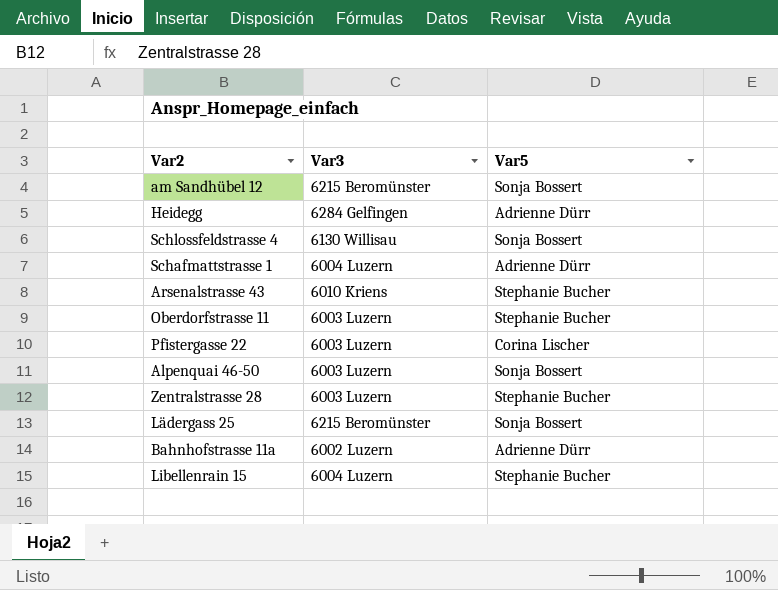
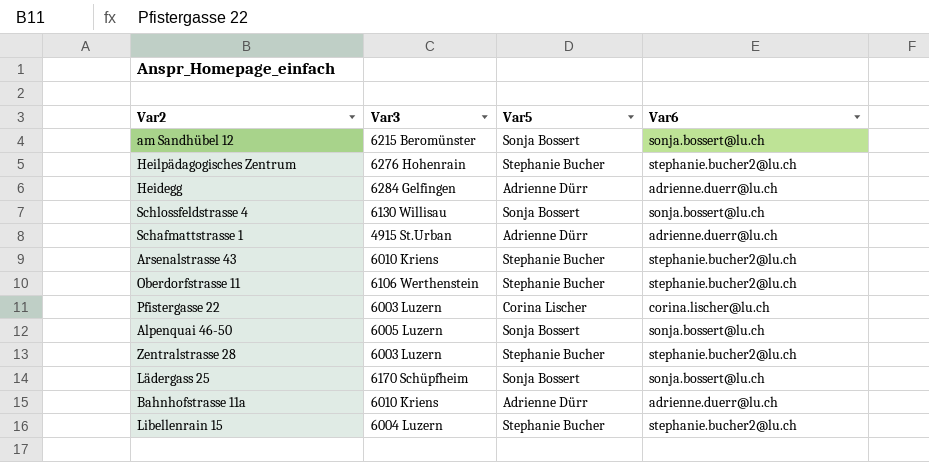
column Var6 | position: none -> 4
row Heilpädagogisches Zentrum: none -> 6276 Hohenrain | Stephanie Bucher | stephanie.bucher2@lu.ch
Schafmattstrasse 1 | Var3: 6004 Luzern -> 4915 St.Urban
Oberdorfstrasse 11 | Var3: 6003 Luzern -> 6106 Werthenstein
Alpenquai 46-50 | Var3: 6003 Luzern -> 6005 Luzern
Lädergass 25 | Var3: 6215 Beromünster -> 6170 Schüpfheim
Bahnhofstrasse 11a | Var3: 6002 Luzern -> 6010 Kriens

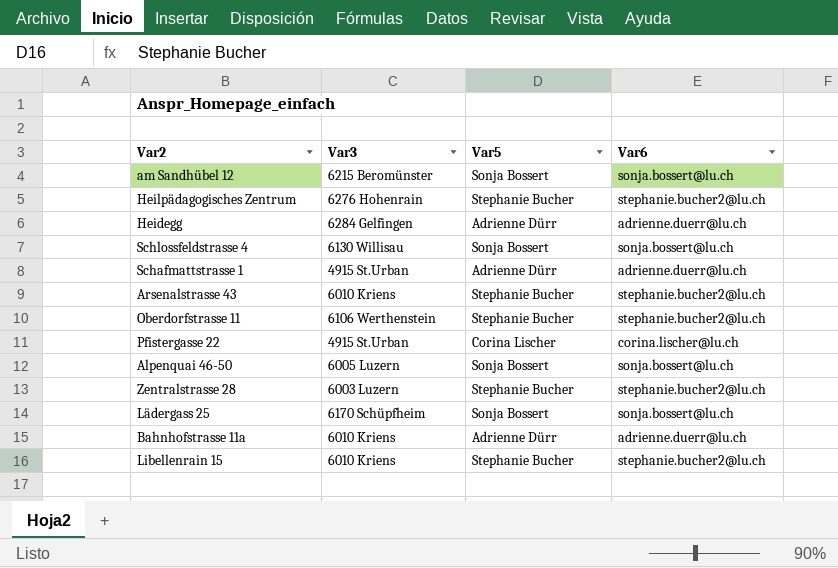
Pfistergasse 22 | Var3: 6003 Luzern -> 4915 St.Urban
Libellenrain 15 | Var3: 6004 Luzern -> 6010 Kriens

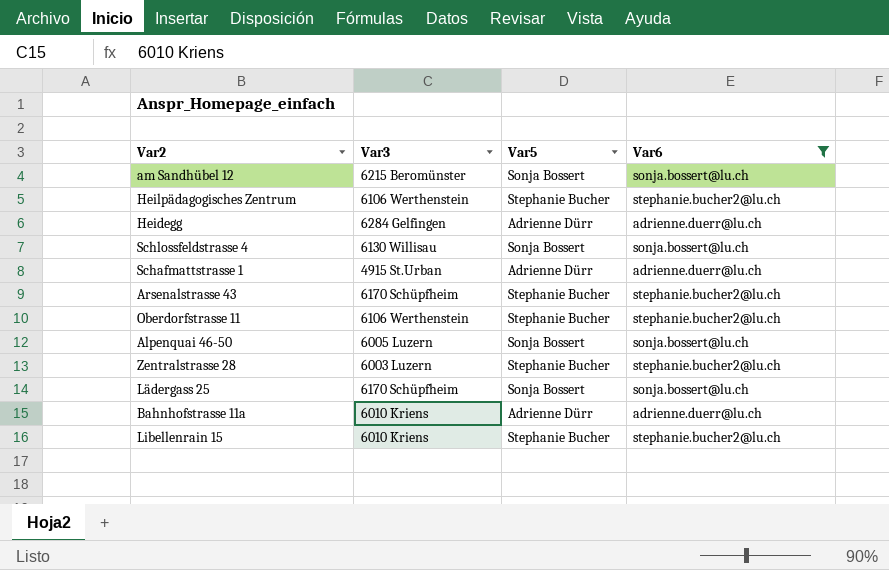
filter: none -> Var6 != corina.lischer@lu.ch
Heilpädagogisches Zentrum | Var3: 6276 Hohenrain -> 6106 Werthenstein
Arsenalstrasse 43 | Var3: 6010 Kriens -> 6170 Schüpfheim

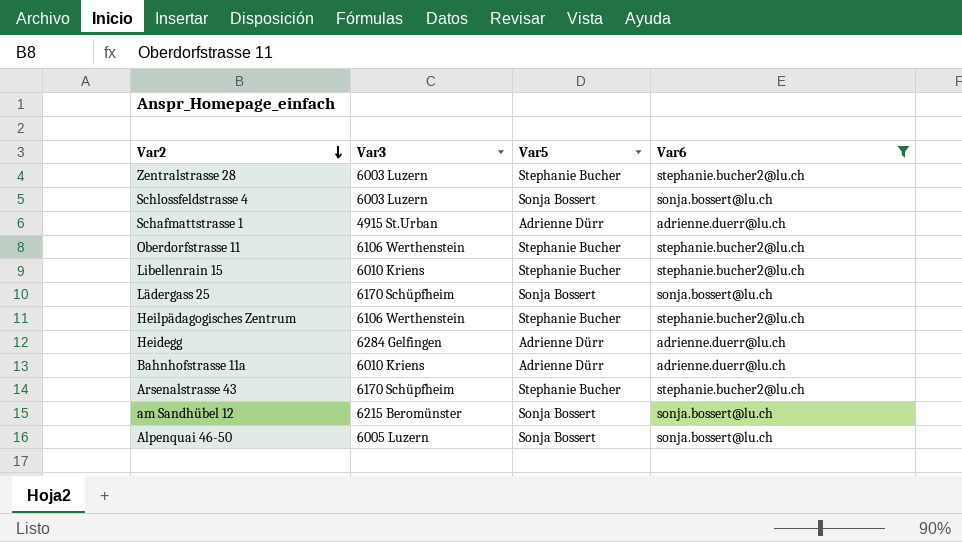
row order: none -> Var2 descending
Schlossfeldstrasse 4 | Var3: 6130 Willisau -> 6003 Luzern

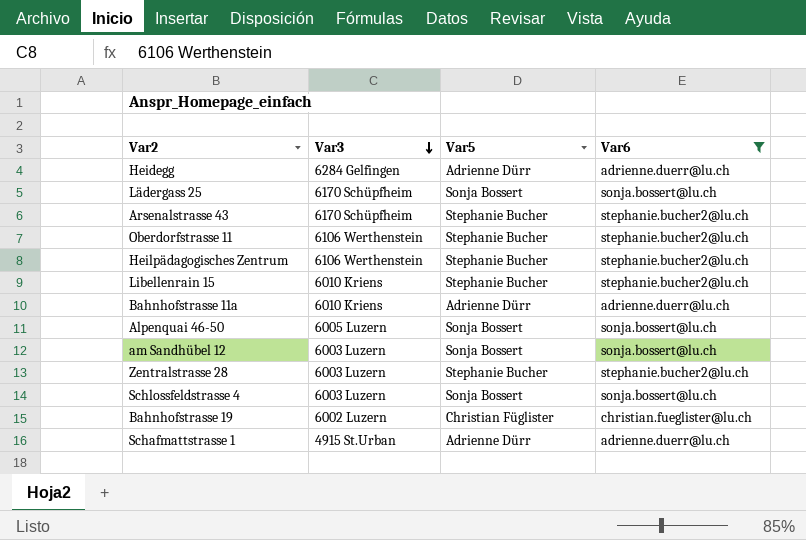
row order: Var2 descending -> Var3 descending
am Sandhübel 12 | Var3: 6215 Beromünster -> 6003 Luzern
row Bahnhofstrasse 19: none -> 6002 Luzern | Christian Füglister | christian.fueglister@lu.ch

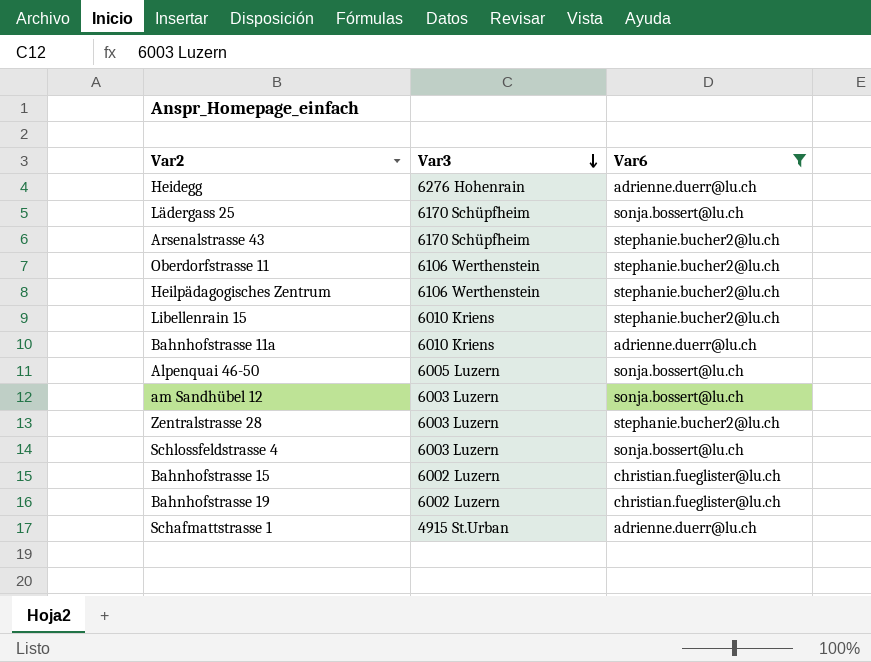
column Var5 | position: 3 -> none
Heidegg | Var3: 6284 Gelfingen -> 6276 Hohenrain
row Bahnhofstrasse 15: none -> 6002 Luzern | christian.fueglister@lu.ch

